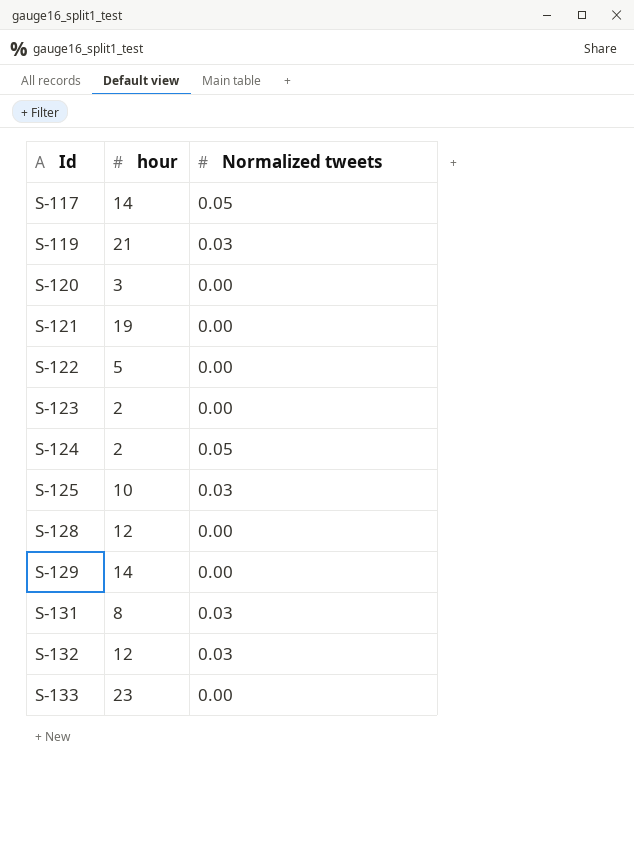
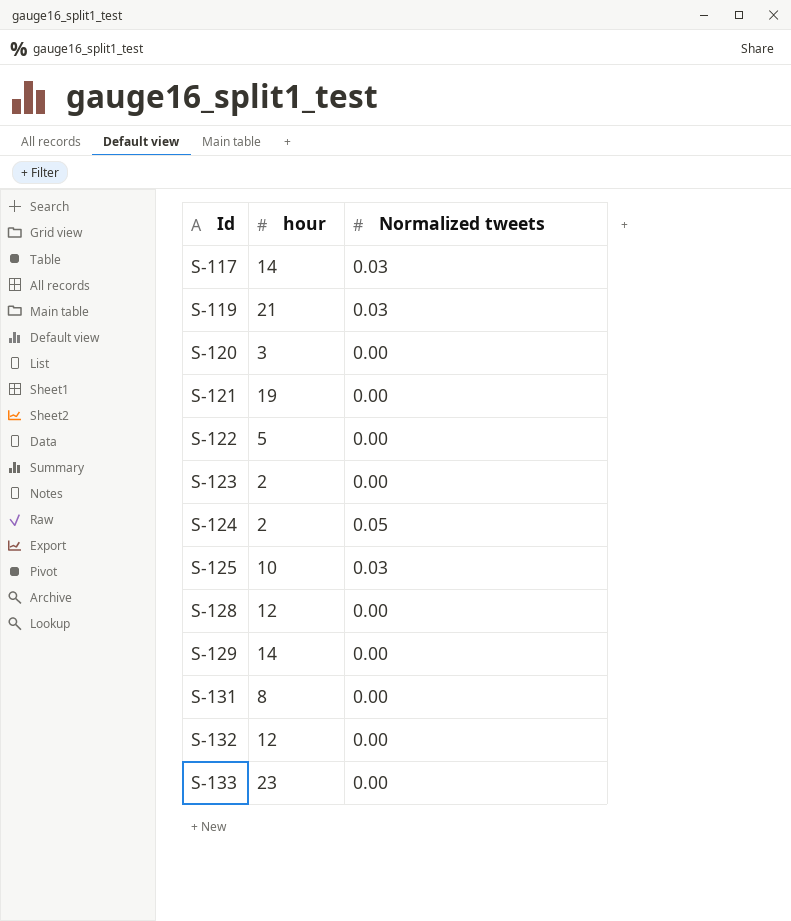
S-117 | Normalized tweets: 0.05 -> 0.03
S-131 | Normalized tweets: 0.03 -> 0.00
S-132 | Normalized tweets: 0.03 -> 0.00

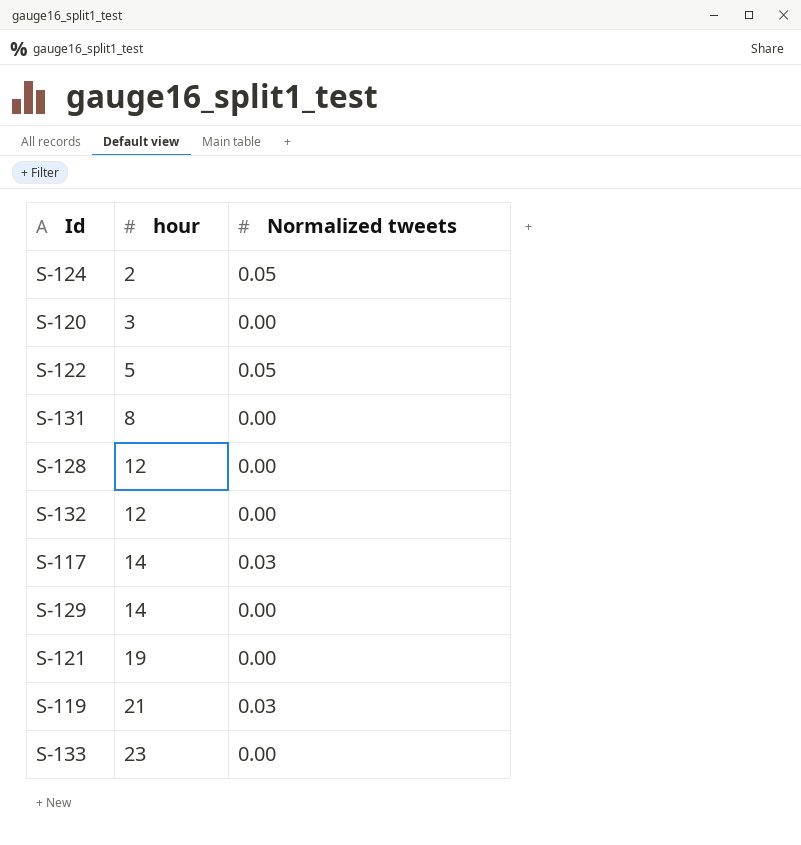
row order: Id ascending -> hour ascending
row S-123: 2 | 0.00 -> none
row S-125: 10 | 0.03 -> none
S-122 | Normalized tweets: 0.00 -> 0.05

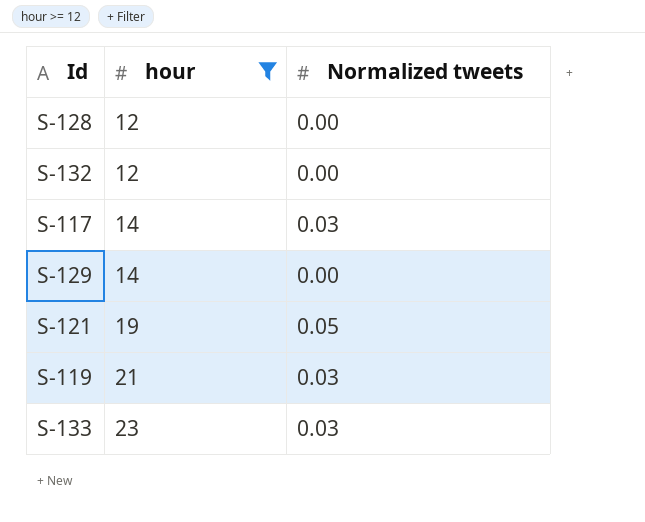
filter: none -> hour >= 12
S-121 | Normalized tweets: 0.00 -> 0.05
S-133 | Normalized tweets: 0.00 -> 0.03

